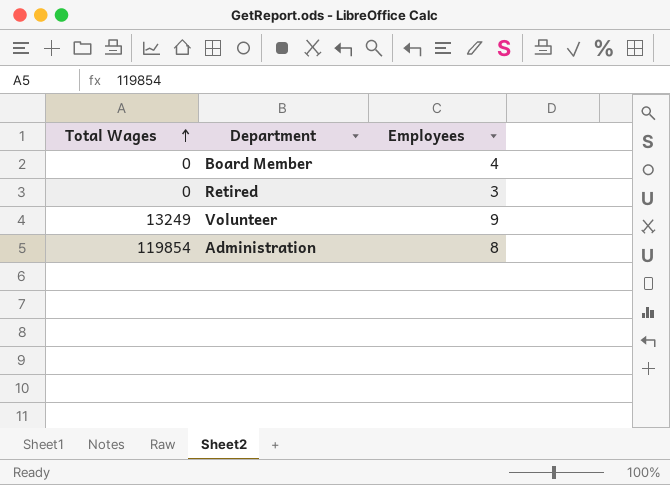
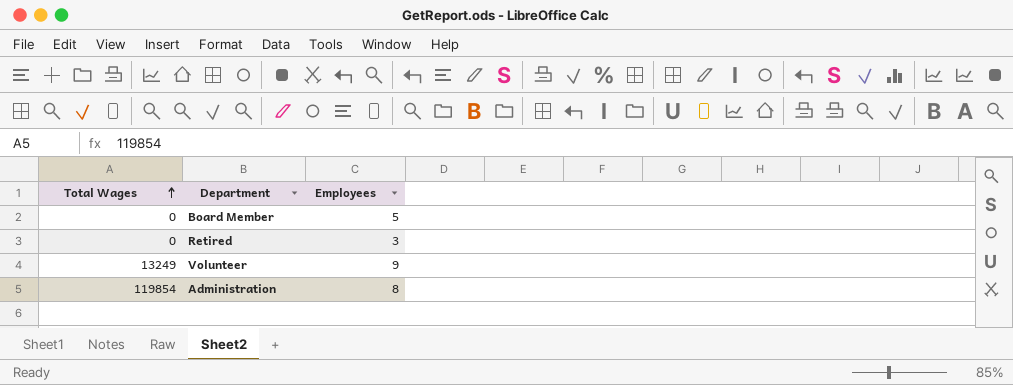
Board Member | Employees: 4 -> 5

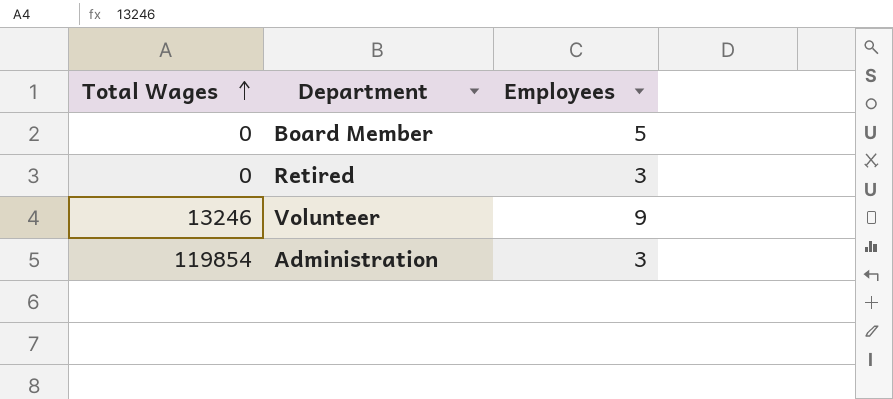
Volunteer | Total Wages: 13249 -> 13246
Administration | Employees: 8 -> 3

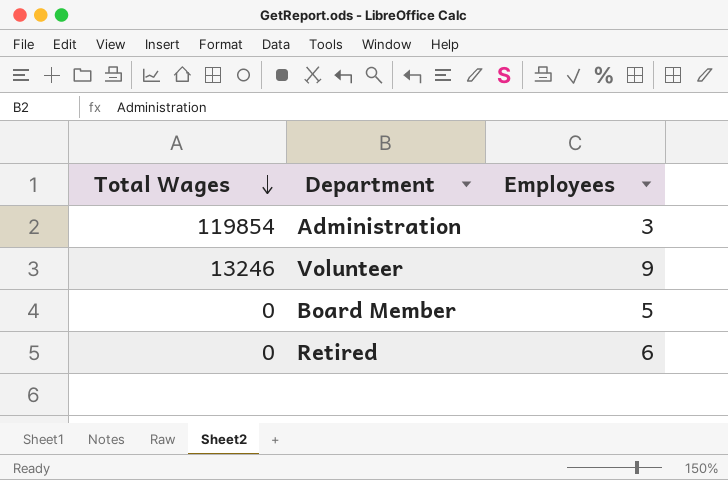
row order: Total Wages ascending -> Total Wages descending
Retired | Employees: 3 -> 6

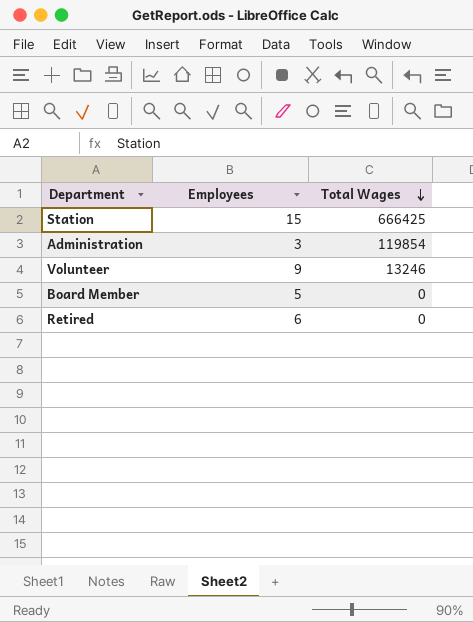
column Total Wages | position: 1 -> 3
row Station: none -> 15 | 666425

